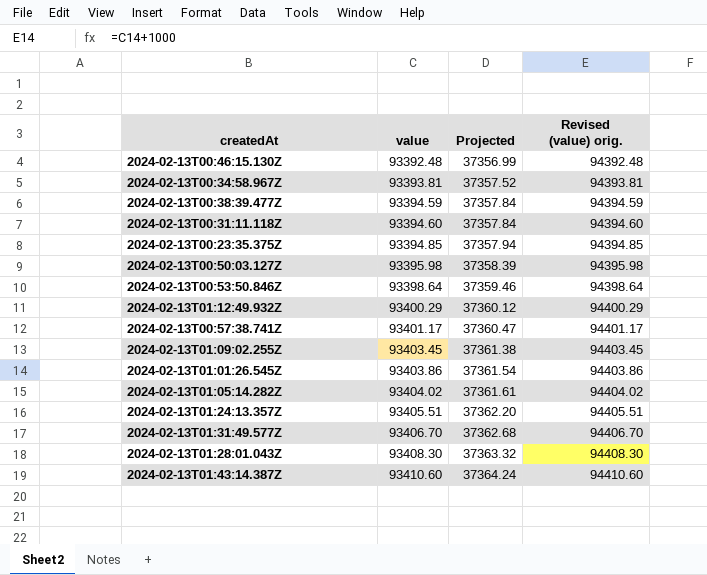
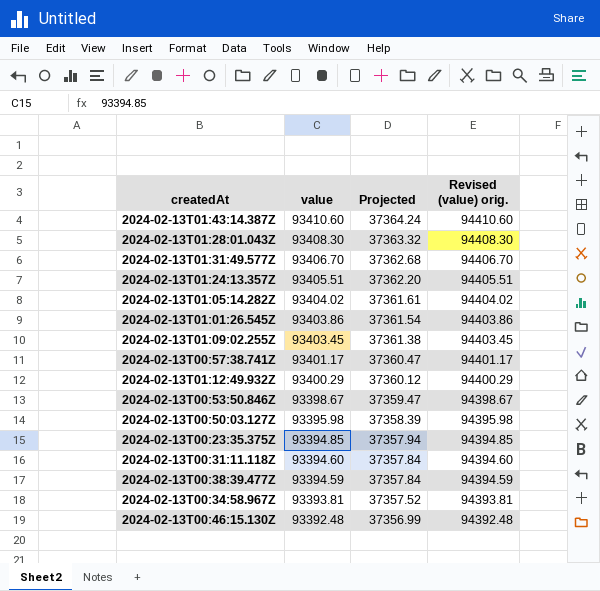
row order: value ascending -> value descending
2024-02-13T00:53:50.846Z | value: 93398.64 -> 93398.67
2024-02-13T00:53:50.846Z | Projected: 37359.46 -> 37359.47
2024-02-13T00:53:50.846Z | Revised (value) orig.: 94398.64 -> 94398.67

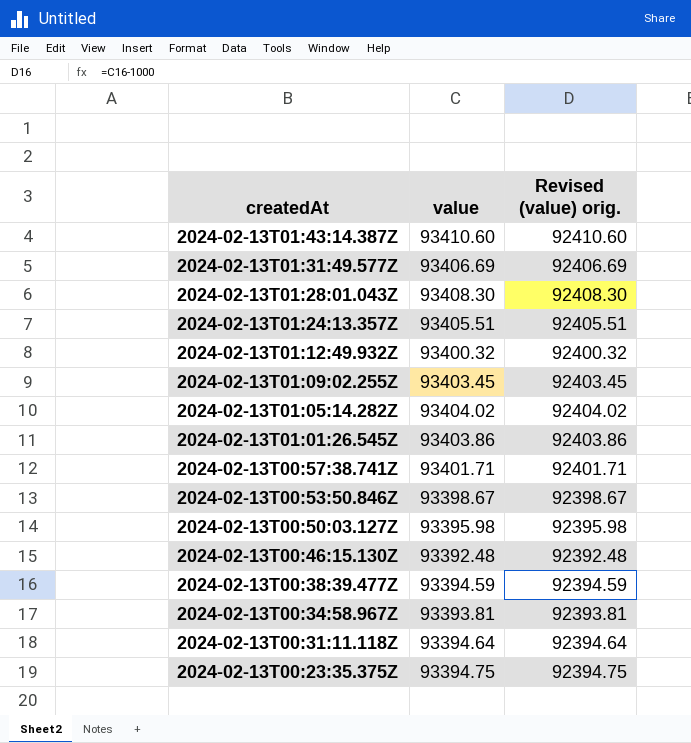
row order: value descending -> createdAt descending
column Projected | formula: [value] * 0.4 -> none
column Revised (value) orig. | formula: [value] + 1000 -> [value] - 1000
2024-02-13T01:31:49.577Z | value: 93406.70 -> 93406.69
2024-02-13T01:12:49.932Z | value: 93400.29 -> 93400.32
2024-02-13T00:57:38.741Z | value: 93401.17 -> 93401.71
2024-02-13T00:31:11.118Z | value: 93394.60 -> 93394.64
2024-02-13T00:23:35.375Z | value: 93394.85 -> 93394.75

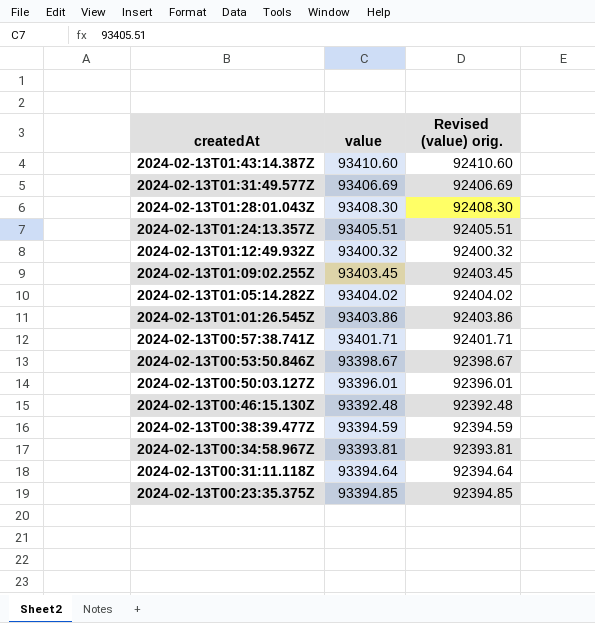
2024-02-13T00:50:03.127Z | value: 93395.98 -> 93396.01
2024-02-13T00:50:03.127Z | Revised (value) orig.: 92395.98 -> 92396.01
2024-02-13T00:23:35.375Z | value: 93394.75 -> 93394.85
2024-02-13T00:23:35.375Z | Revised (value) orig.: 92394.75 -> 92394.85

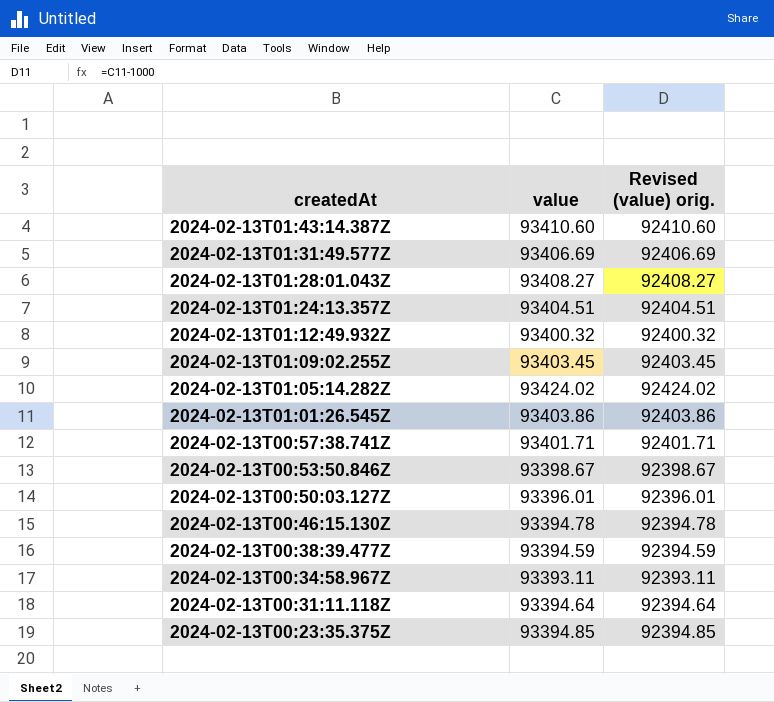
2024-02-13T01:28:01.043Z | value: 93408.30 -> 93408.27
2024-02-13T01:28:01.043Z | Revised (value) orig.: 92408.30 -> 92408.27
2024-02-13T01:24:13.357Z | value: 93405.51 -> 93404.51
2024-02-13T01:24:13.357Z | Revised (value) orig.: 92405.51 -> 92404.51
2024-02-13T01:05:14.282Z | value: 93404.02 -> 93424.02
2024-02-13T01:05:14.282Z | Revised (value) orig.: 92404.02 -> 92424.02
2024-02-13T00:46:15.130Z | value: 93392.48 -> 93394.78
2024-02-13T00:46:15.130Z | Revised (value) orig.: 92392.48 -> 92394.78
2024-02-13T00:34:58.967Z | value: 93393.81 -> 93393.11
2024-02-13T00:34:58.967Z | Revised (value) orig.: 92393.81 -> 92393.11

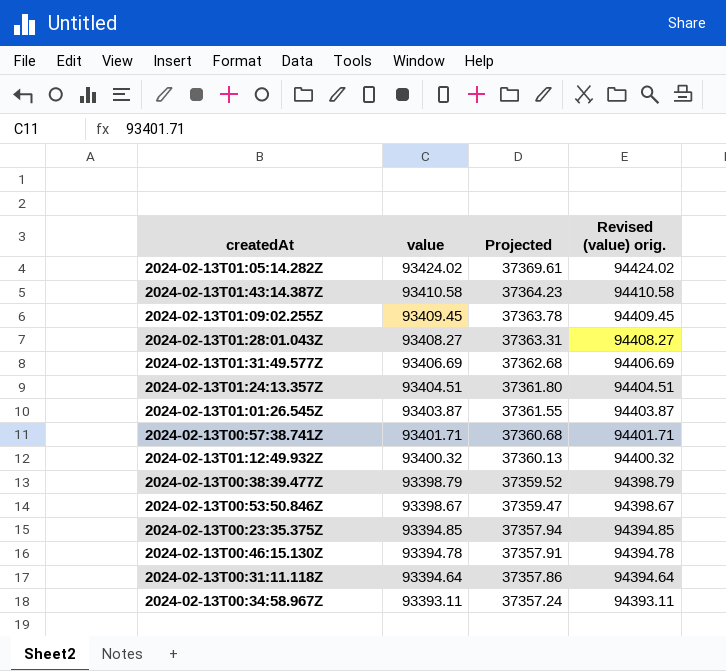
row order: createdAt descending -> value descending
column Projected | formula: none -> [value] * 0.4
column Revised (value) orig. | formula: [value] - 1000 -> [value] + 1000
row 2024-02-13T00:50:03.127Z: 93396.01 | 92396.01 -> none
2024-02-13T01:43:14.387Z | value: 93410.60 -> 93410.58
2024-02-13T01:09:02.255Z | value: 93403.45 -> 93409.45
2024-02-13T01:01:26.545Z | value: 93403.86 -> 93403.87
2024-02-13T00:38:39.477Z | value: 93394.59 -> 93398.79

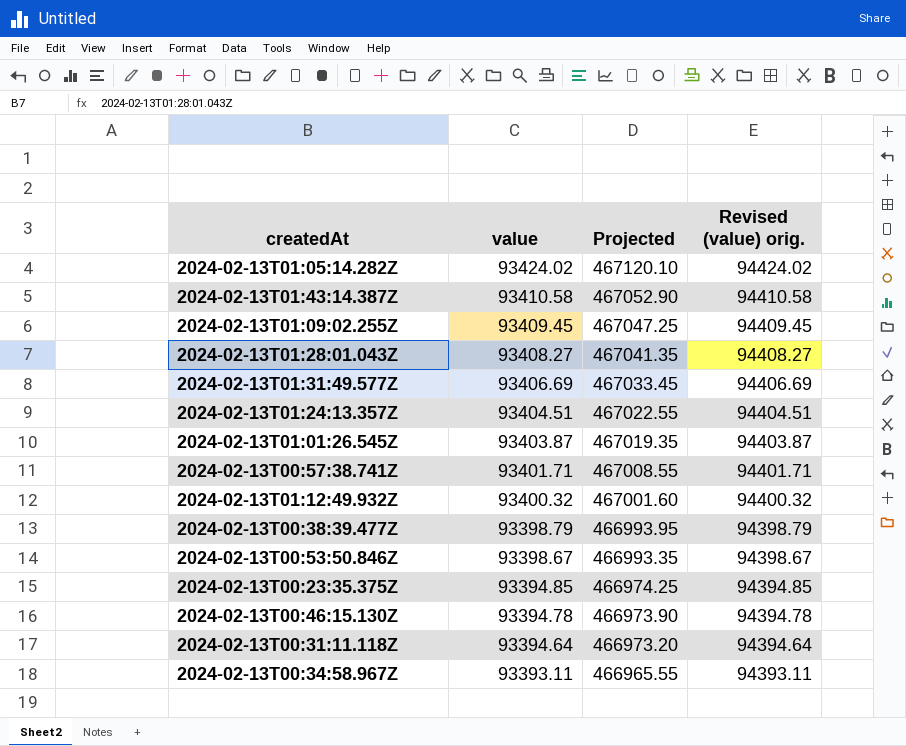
column Projected | formula: [value] * 0.4 -> [value] * 5

